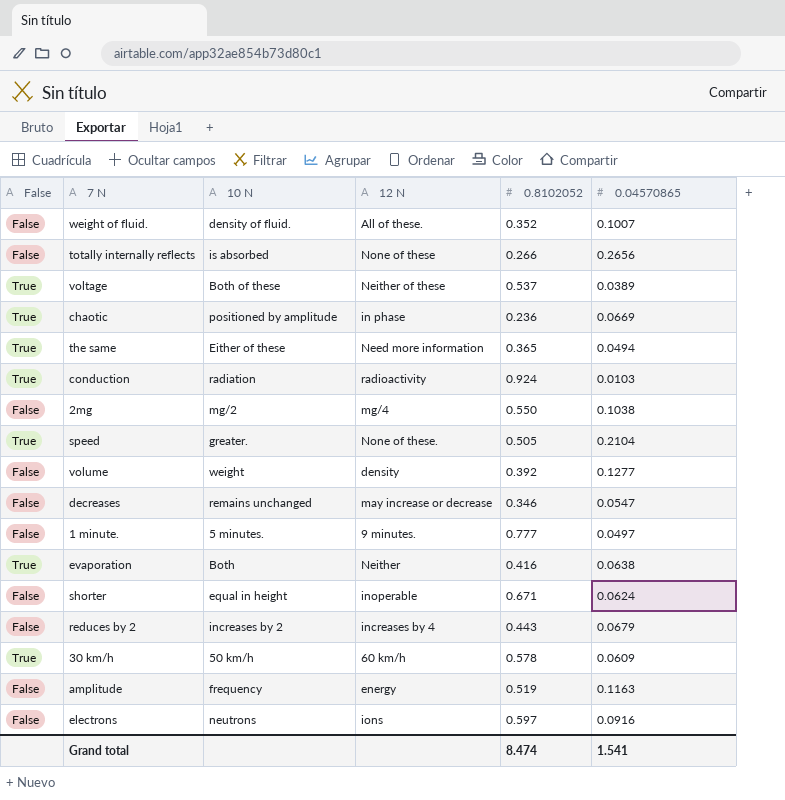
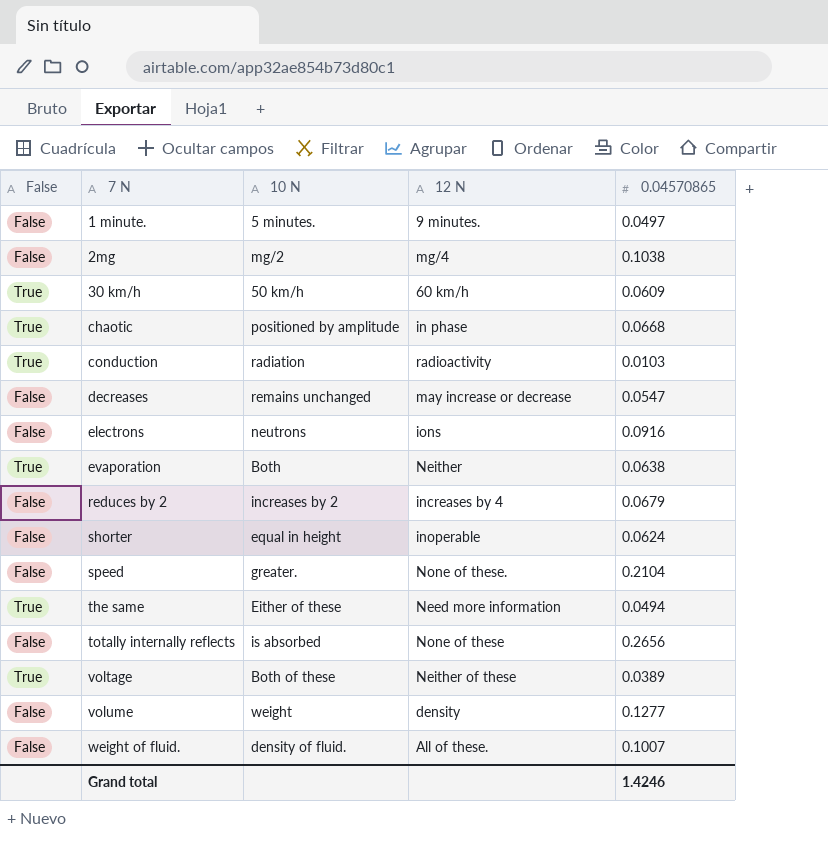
row order: none -> 7 N ascending
column 0.8102052 | position: 5 -> none
row amplitude: False | frequency | energy | 0.519 | 0.1163 -> none
chaotic | 0.04570865: 0.0669 -> 0.0668
speed | False: True -> False
Grand total | 0.04570865: 1.541 -> 1.4246

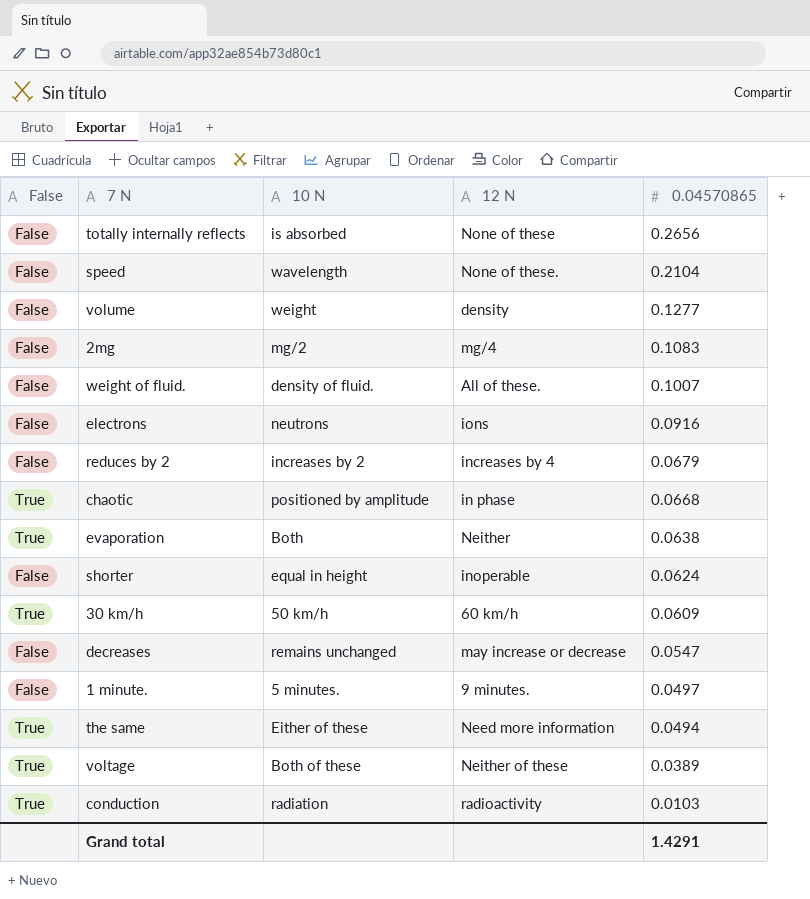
row order: 7 N ascending -> 0.04570865 descending
speed | 10 N: greater. -> wavelength
2mg | 0.04570865: 0.1038 -> 0.1083
Grand total | 0.04570865: 1.4246 -> 1.4291

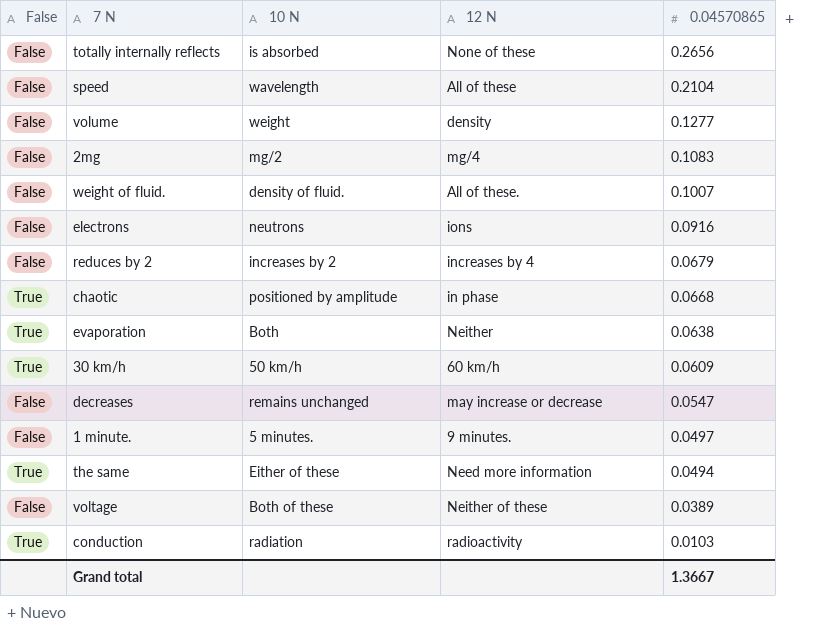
row shorter: False | equal in height | inoperable | 0.0624 -> none
speed | 12 N: None of these. -> All of these
voltage | False: True -> False
Grand total | 0.04570865: 1.4291 -> 1.3667

